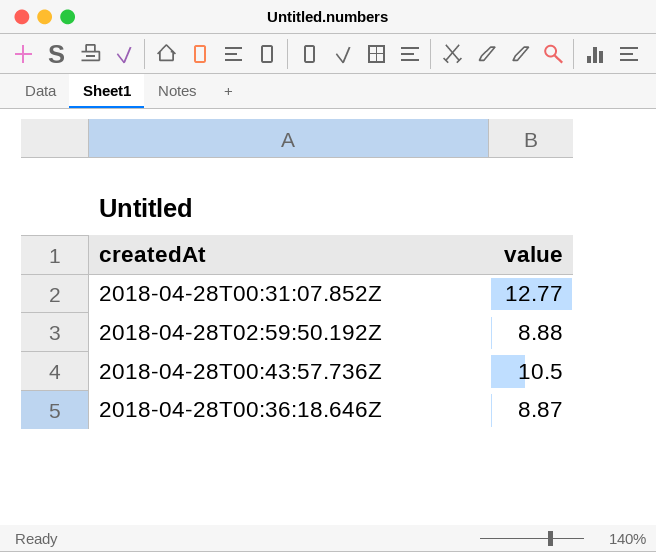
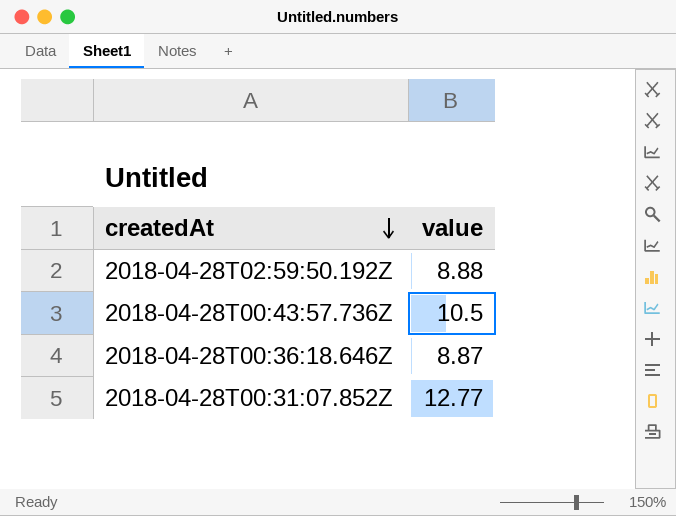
row order: none -> createdAt descending

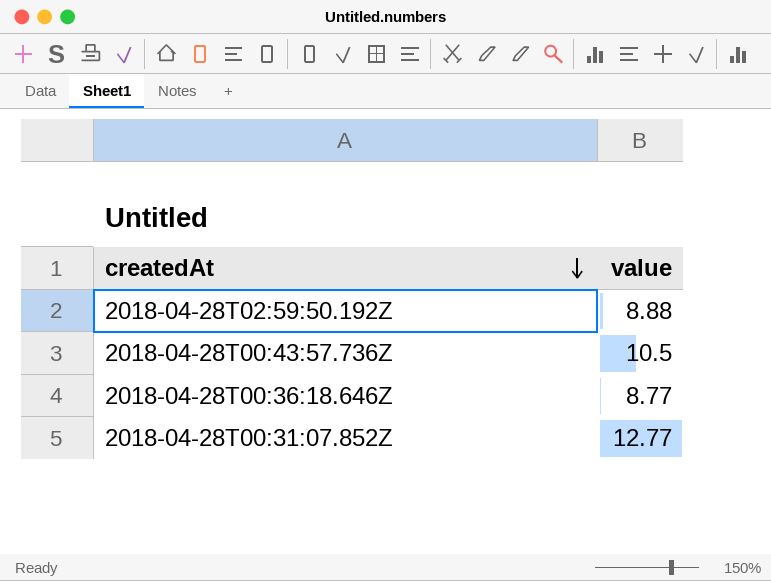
2018-04-28T00:36:18.646Z | value: 8.87 -> 8.77

